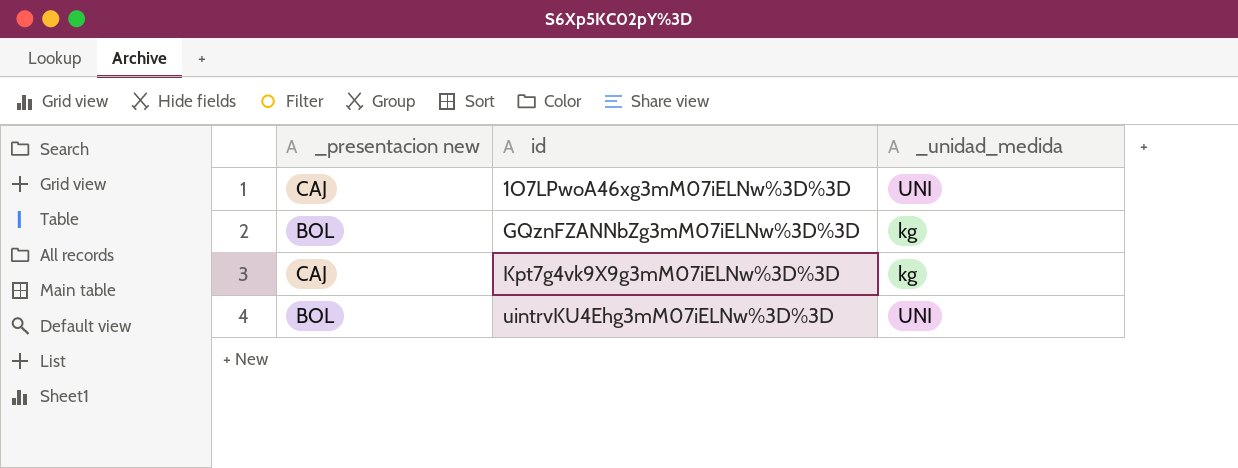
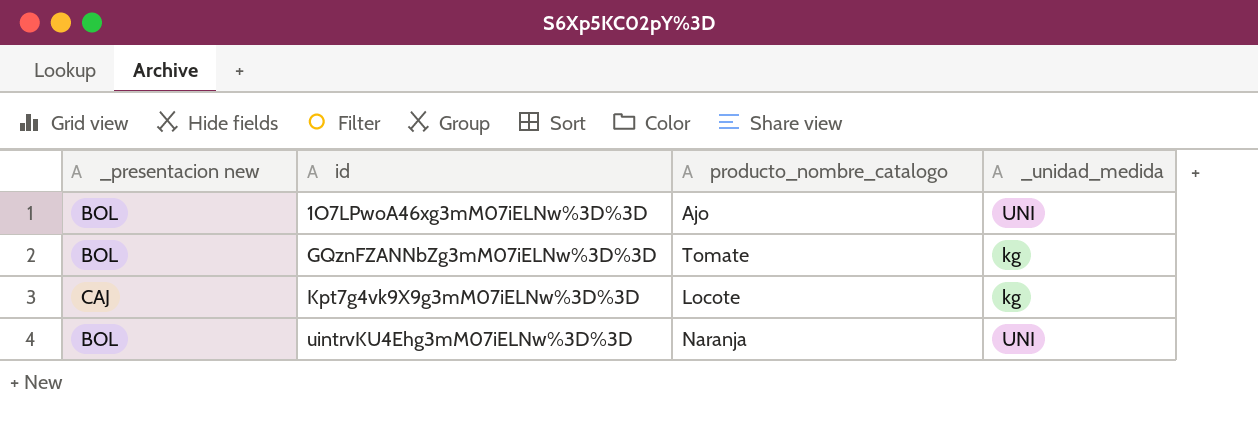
column producto_nombre_catalogo | position: none -> 3
1O7LPwoA46xg3mM07iELNw%3D%3D | _presentacion new: CAJ -> BOL

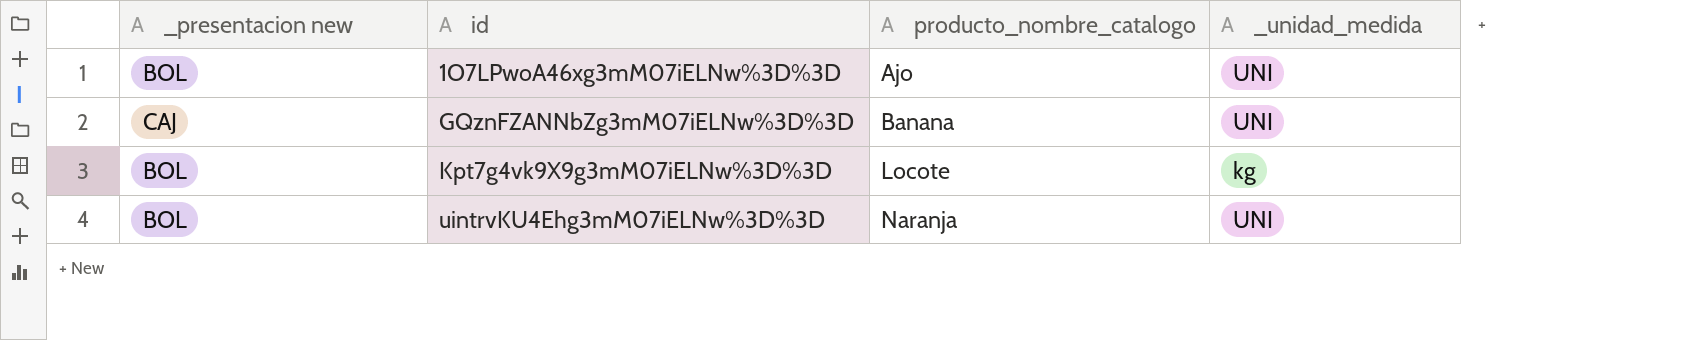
GQznFZANNbZg3mM07iELNw%3D%3D | _presentacion new: BOL -> CAJ
GQznFZANNbZg3mM07iELNw%3D%3D | producto_nombre_catalogo: Tomate -> Banana
GQznFZANNbZg3mM07iELNw%3D%3D | _unidad_medida: kg -> UNI
Kpt7g4vk9X9g3mM07iELNw%3D%3D | _presentacion new: CAJ -> BOL

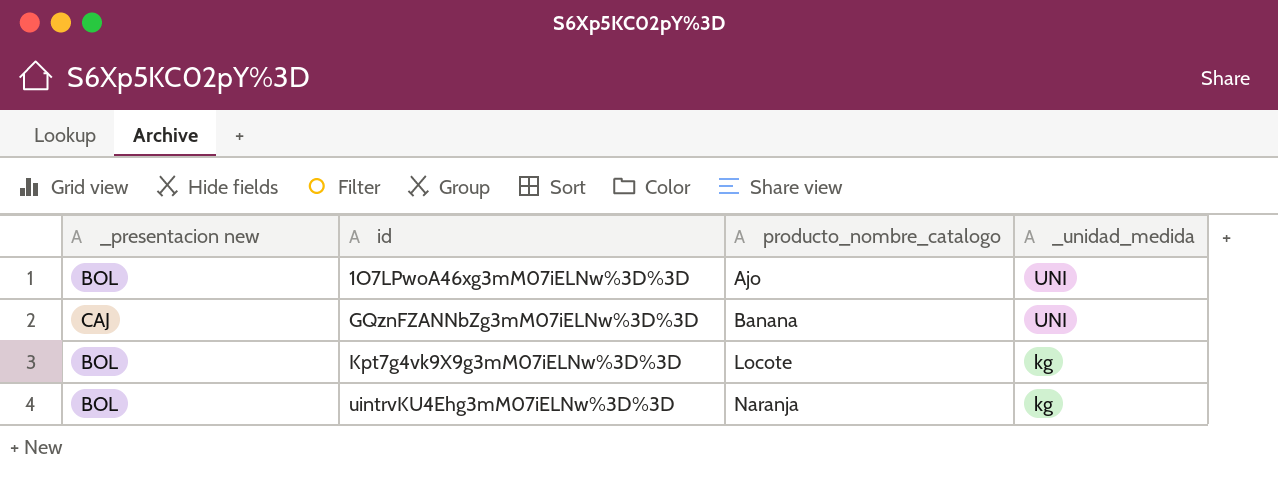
uintrvKU4Ehg3mM07iELNw%3D%3D | _unidad_medida: UNI -> kg

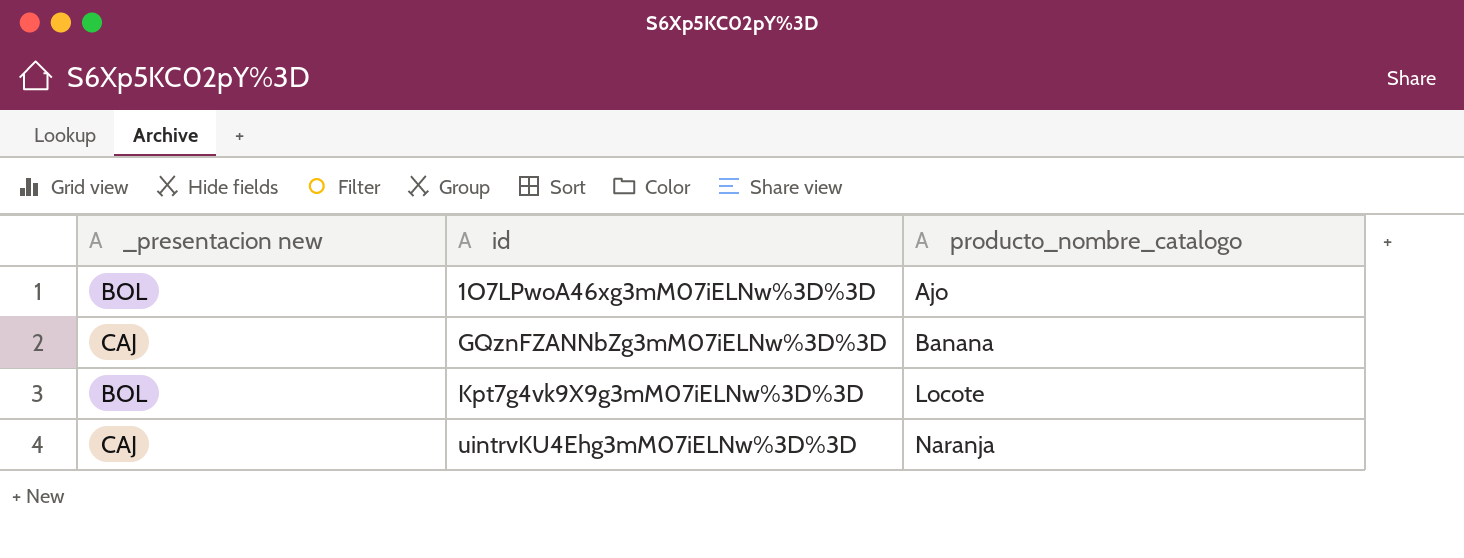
column _unidad_medida | position: 4 -> none
uintrvKU4Ehg3mM07iELNw%3D%3D | _presentacion new: BOL -> CAJ

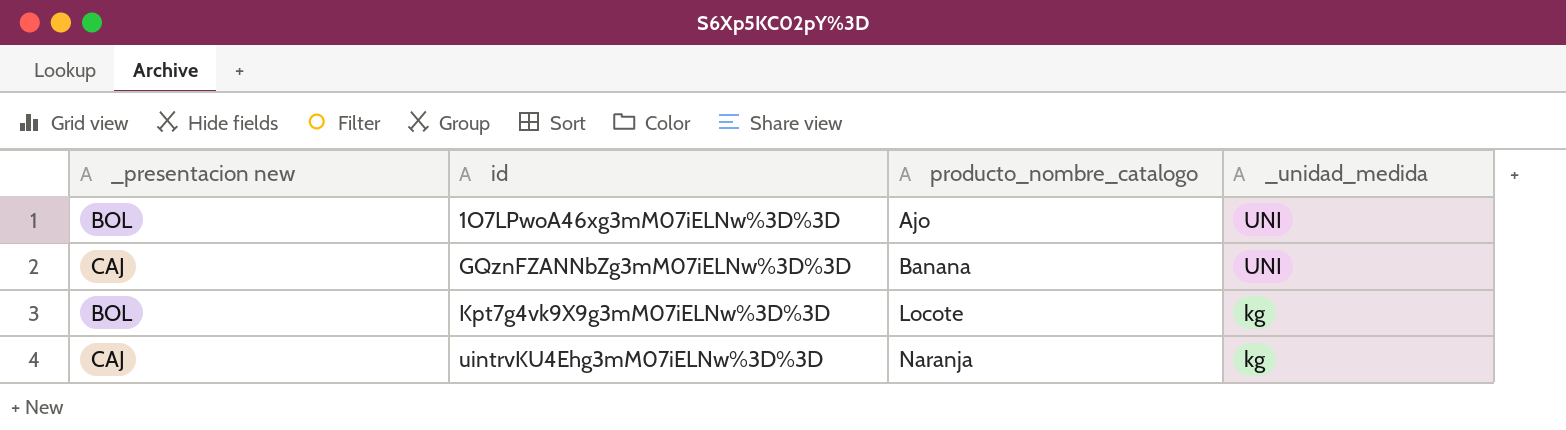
column _unidad_medida | position: none -> 4

